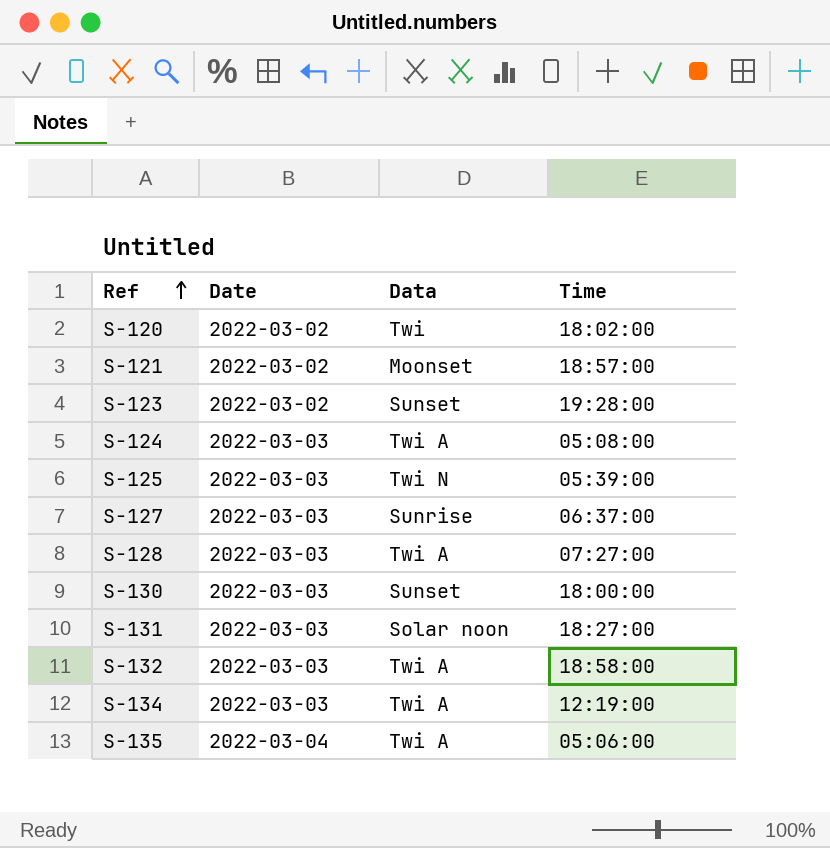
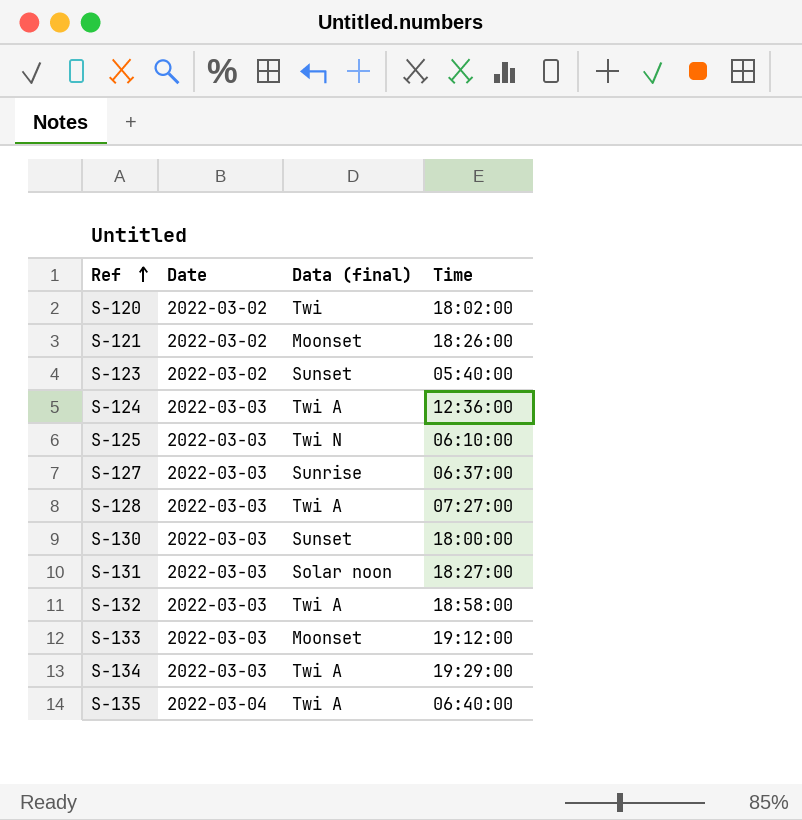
column name: Data -> Data (final)
S-121 | Time: 18:57:00 -> 18:26:00
S-123 | Time: 19:28:00 -> 05:40:00
S-124 | Time: 05:08:00 -> 12:36:00
S-125 | Time: 05:39:00 -> 06:10:00
row S-133: none -> 2022-03-03 | Moonset | 19:12:00
S-134 | Time: 12:19:00 -> 19:29:00
S-135 | Time: 05:06:00 -> 06:40:00

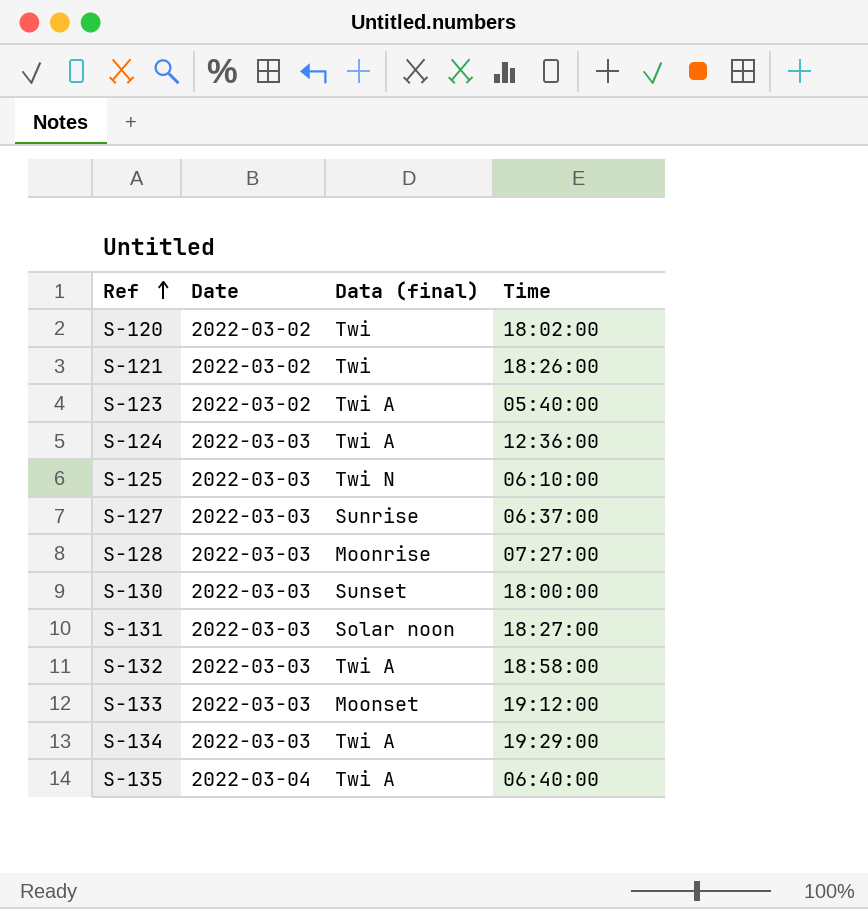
S-121 | Data (final): Moonset -> Twi
S-123 | Data (final): Sunset -> Twi A
S-128 | Data (final): Twi A -> Moonrise

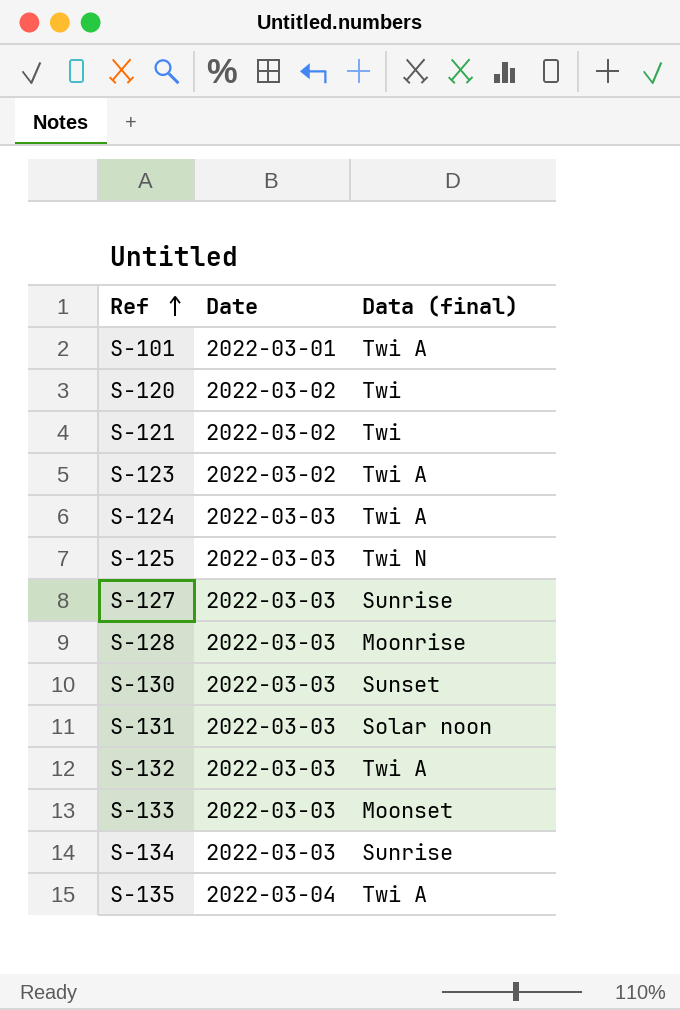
column Time | position: 4 -> none
row S-101: none -> 2022-03-01 | Twi A
S-134 | Data (final): Twi A -> Sunrise

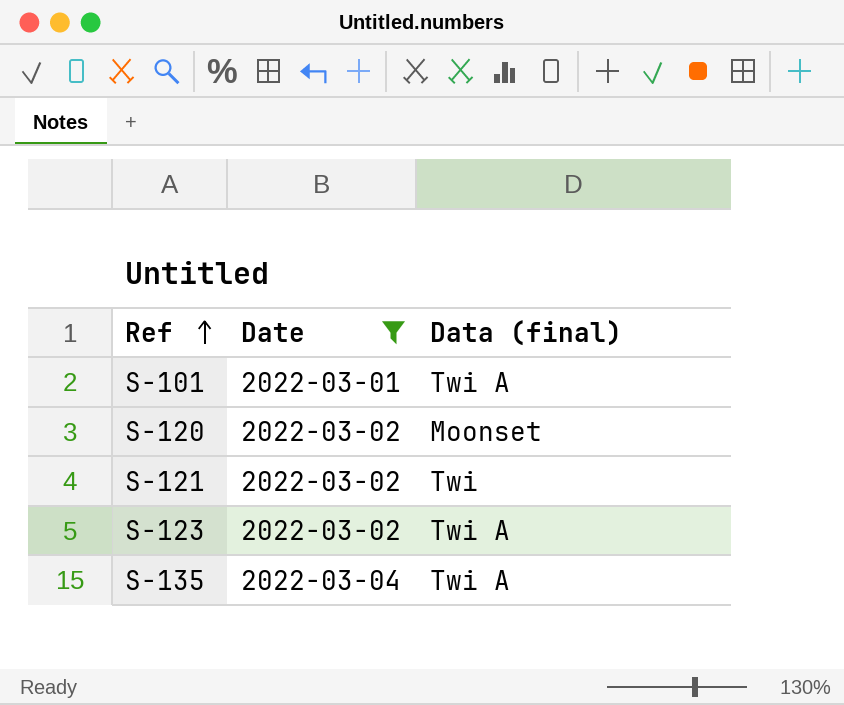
filter: none -> Date != 2022-03-03
S-120 | Data (final): Twi -> Moonset

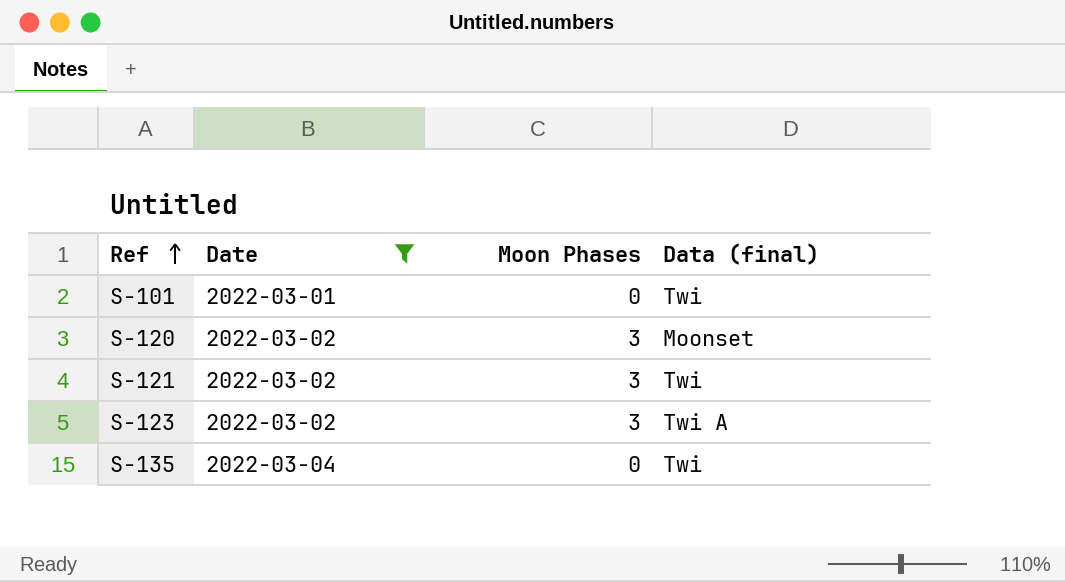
column Moon Phases | position: none -> 3
S-101 | Data (final): Twi A -> Twi
S-135 | Data (final): Twi A -> Twi

